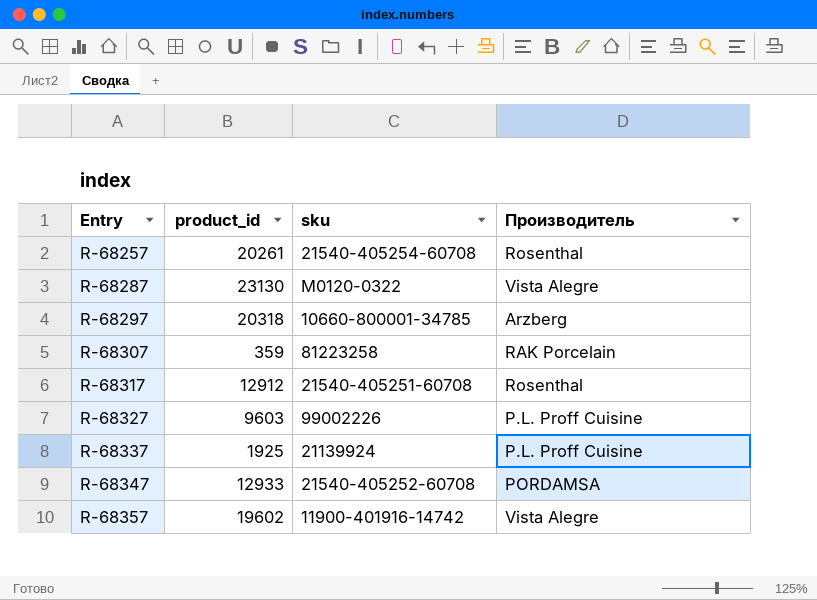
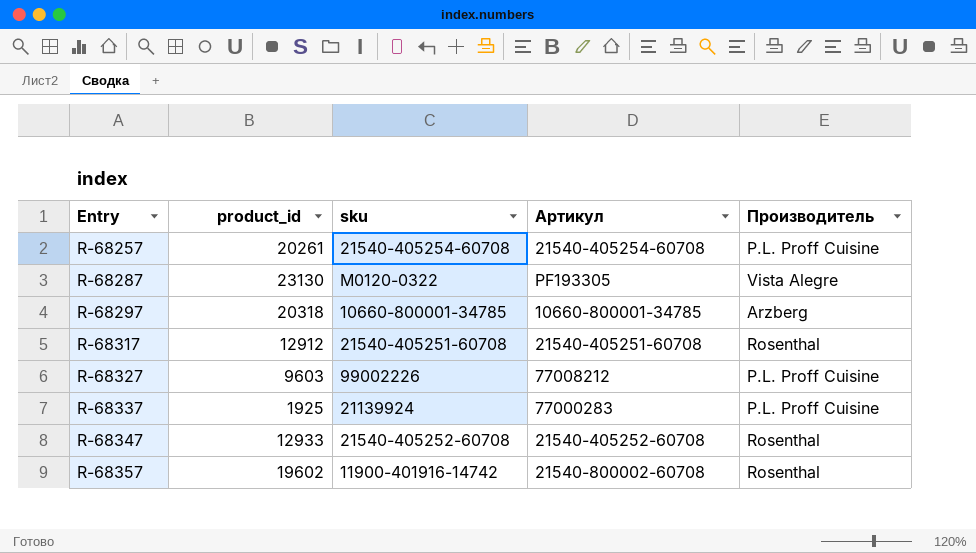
column Артикул | position: none -> 4
row R-68307: 359 | 81223258 | RAK Porcelain -> none
R-68257 | Производитель: Rosenthal -> P.L. Proff Cuisine
R-68347 | Производитель: PORDAMSA -> Rosenthal
R-68357 | Производитель: Vista Alegre -> Rosenthal

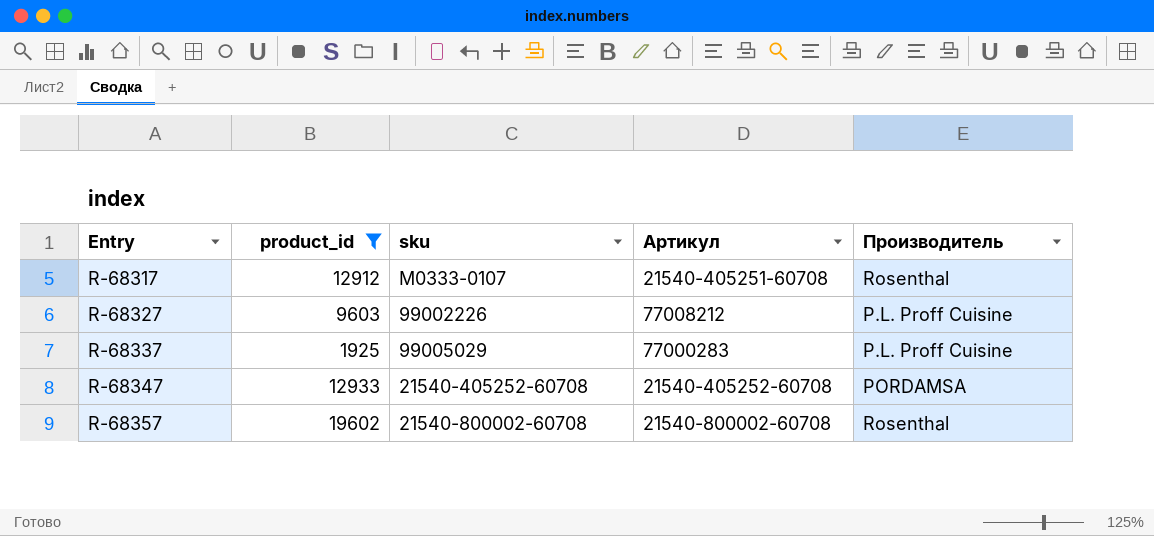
filter: none -> product_id <= 19602
R-68317 | sku: 21540-405251-60708 -> M0333-0107
R-68337 | sku: 21139924 -> 99005029
R-68347 | Производитель: Rosenthal -> PORDAMSA
R-68357 | sku: 11900-401916-14742 -> 21540-800002-60708

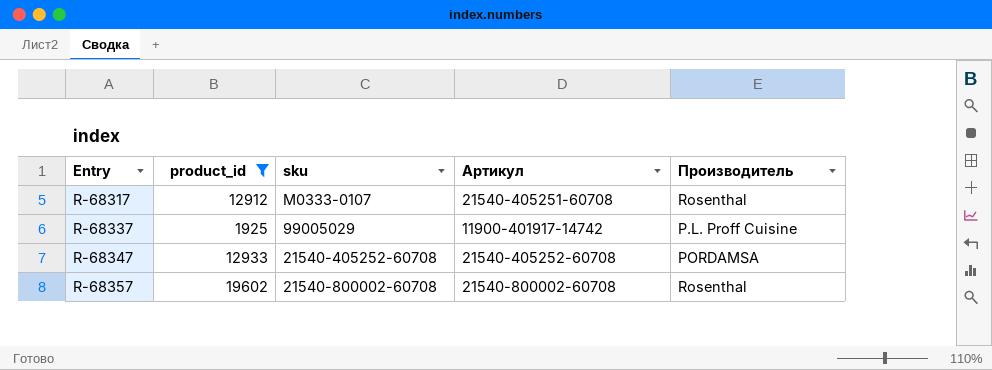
row R-68327: 9603 | 99002226 | 77008212 | P.L. Proff Cuisine -> none
R-68337 | Артикул: 77000283 -> 11900-401917-14742

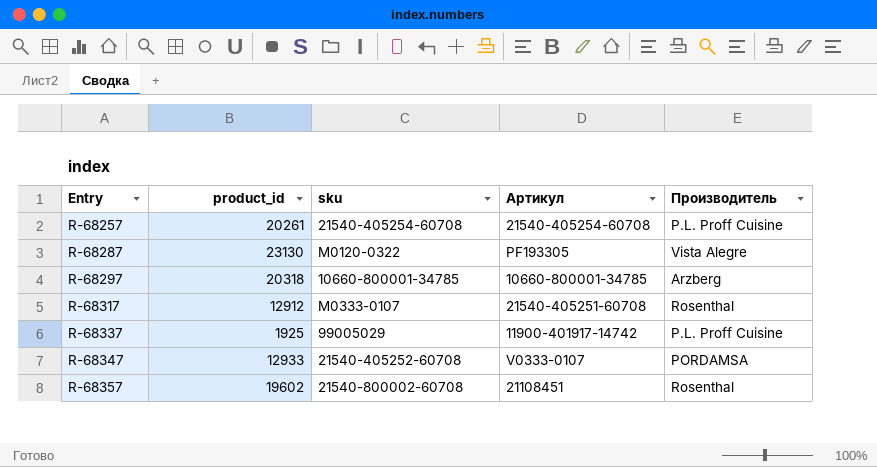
filter: product_id <= 19602 -> none
R-68347 | Артикул: 21540-405252-60708 -> V0333-0107
R-68357 | Артикул: 21540-800002-60708 -> 21108451

